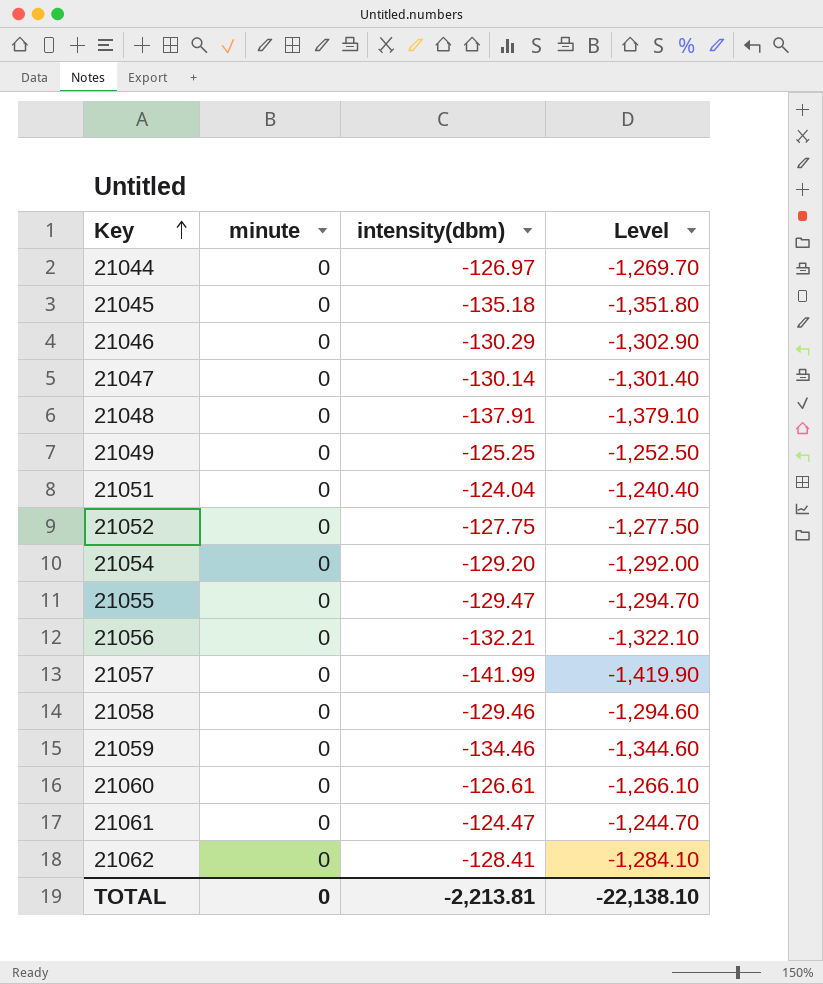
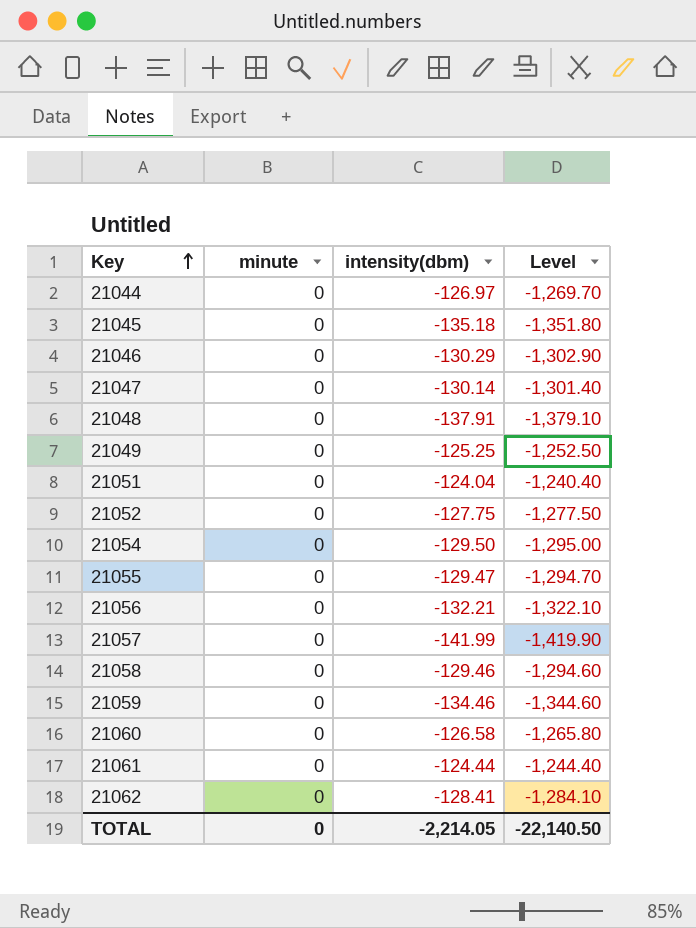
21054 | intensity(dbm): -129.20 -> -129.50
21054 | Level: -1,292.00 -> -1,295.00
21060 | intensity(dbm): -126.61 -> -126.58
21060 | Level: -1,266.10 -> -1,265.80
21061 | intensity(dbm): -124.47 -> -124.44
21061 | Level: -1,244.70 -> -1,244.40
TOTAL | intensity(dbm): -2,213.81 -> -2,214.05
TOTAL | Level: -22,138.10 -> -22,140.50

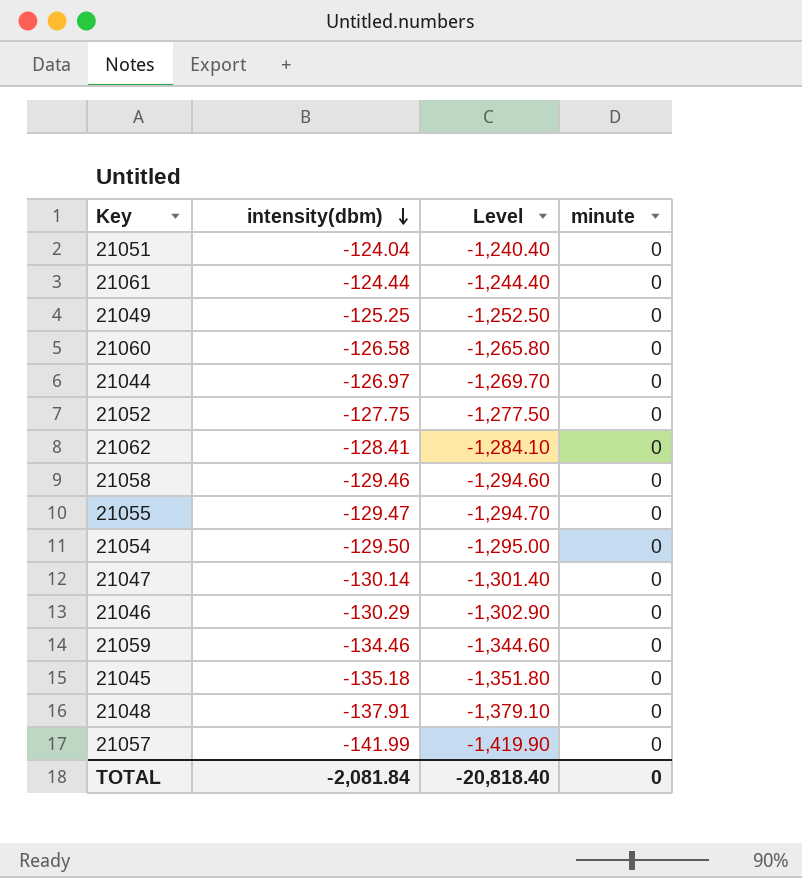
row order: Key ascending -> intensity(dbm) descending
column minute | position: 2 -> 4
row 21056: 0 | -132.21 | -1,322.10 -> none
TOTAL | intensity(dbm): -2,214.05 -> -2,081.84
TOTAL | Level: -22,140.50 -> -20,818.40

